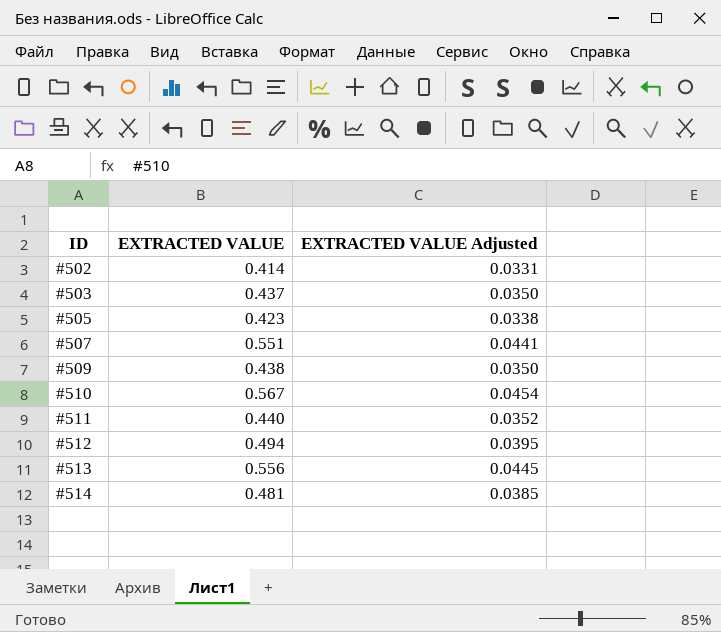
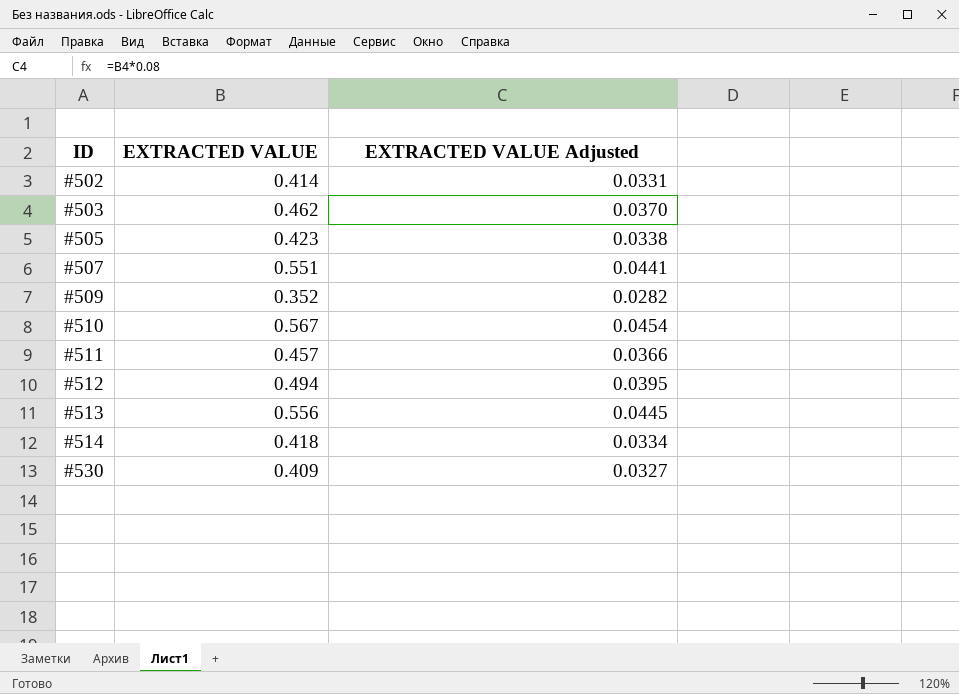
#503 | EXTRACTED VALUE: 0.437 -> 0.462
#503 | EXTRACTED VALUE Adjusted: 0.0350 -> 0.0370
#509 | EXTRACTED VALUE: 0.438 -> 0.352
#509 | EXTRACTED VALUE Adjusted: 0.0350 -> 0.0282
#511 | EXTRACTED VALUE: 0.440 -> 0.457
#511 | EXTRACTED VALUE Adjusted: 0.0352 -> 0.0366
#514 | EXTRACTED VALUE: 0.481 -> 0.418
#514 | EXTRACTED VALUE Adjusted: 0.0385 -> 0.0334
row #530: none -> 0.409 | 0.0327

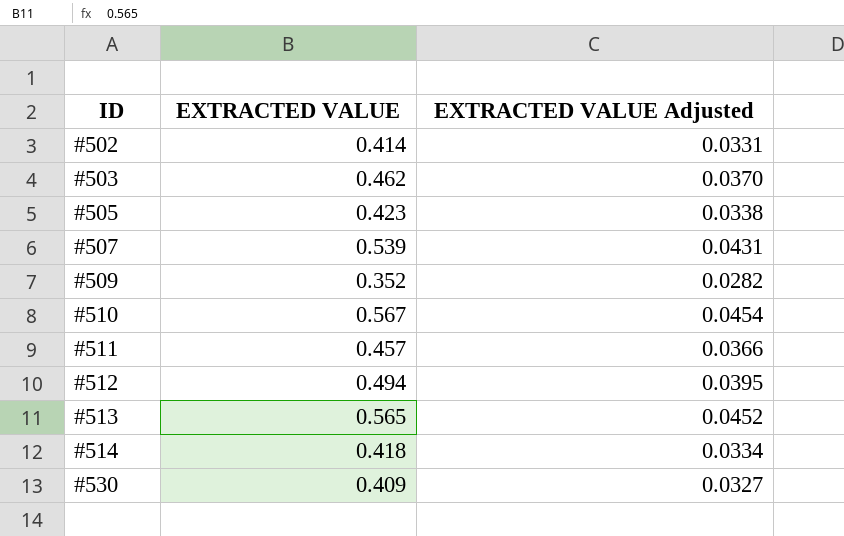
#507 | EXTRACTED VALUE: 0.551 -> 0.539
#507 | EXTRACTED VALUE Adjusted: 0.0441 -> 0.0431
#513 | EXTRACTED VALUE: 0.556 -> 0.565
#513 | EXTRACTED VALUE Adjusted: 0.0445 -> 0.0452

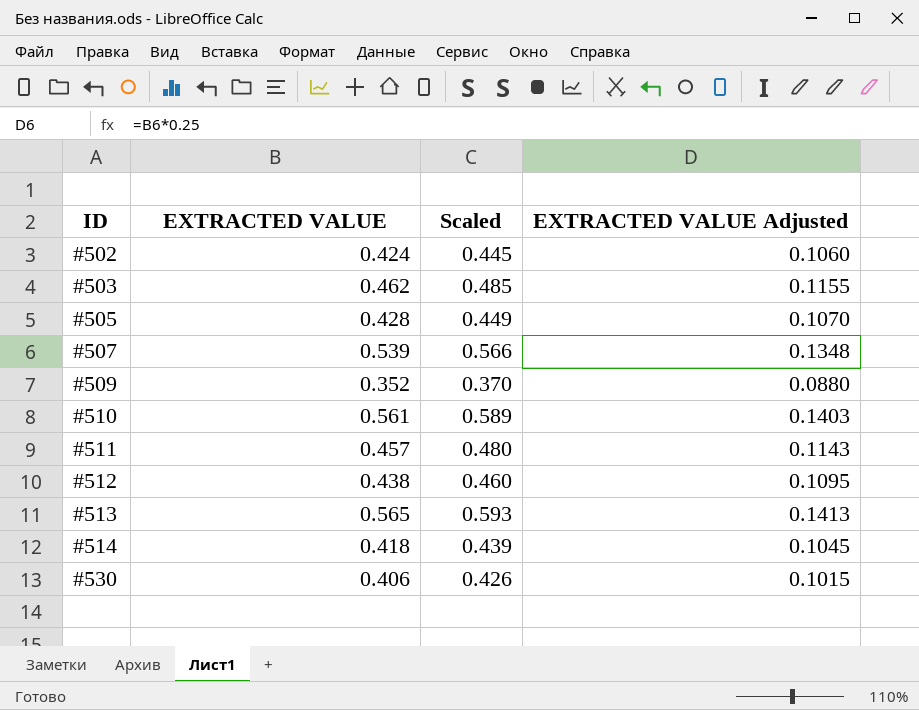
column Scaled | formula: none -> [EXTRACTED VALUE] * 1.05
column EXTRACTED VALUE Adjusted | formula: [EXTRACTED VALUE] * 0.08 -> [EXTRACTED VALUE] * 0.25
#502 | EXTRACTED VALUE: 0.414 -> 0.424
#505 | EXTRACTED VALUE: 0.423 -> 0.428
#510 | EXTRACTED VALUE: 0.567 -> 0.561
#512 | EXTRACTED VALUE: 0.494 -> 0.438
#530 | EXTRACTED VALUE: 0.409 -> 0.406

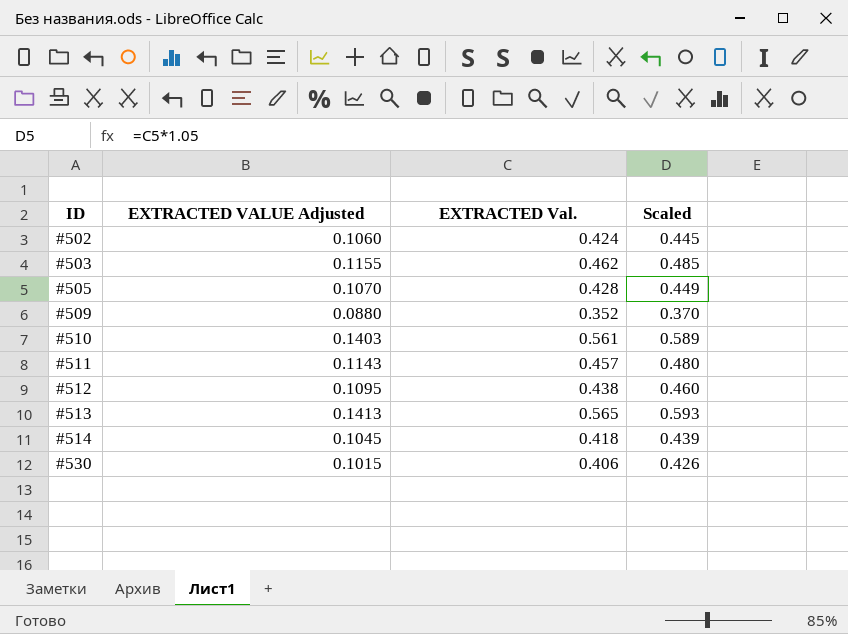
column EXTRACTED VALUE Adjusted | position: 4 -> 2
column name: EXTRACTED VALUE -> EXTRACTED Val.
row #507: 0.539 | 0.566 | 0.1348 -> none

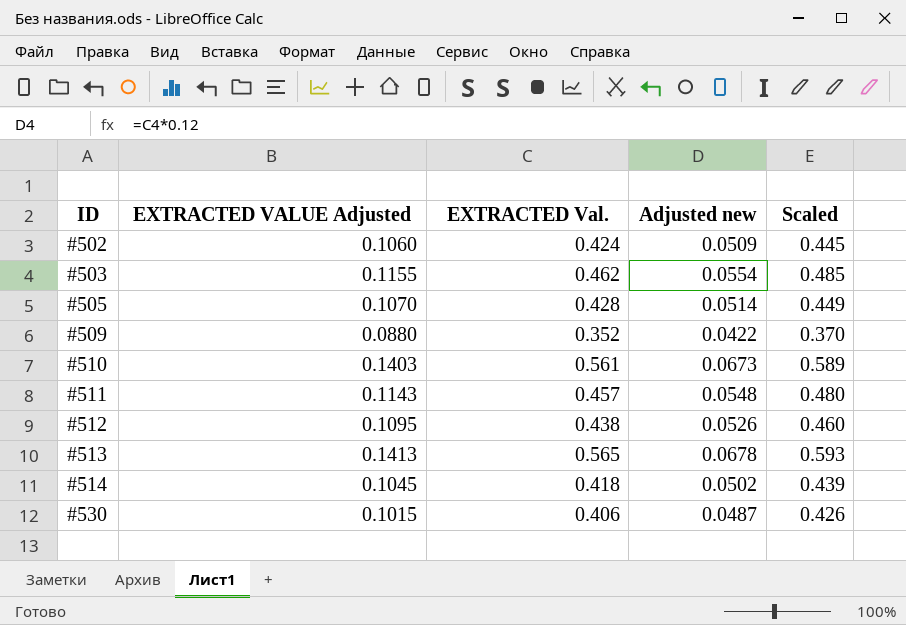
column Adjusted new | formula: none -> [EXTRACTED Val.] * 0.12

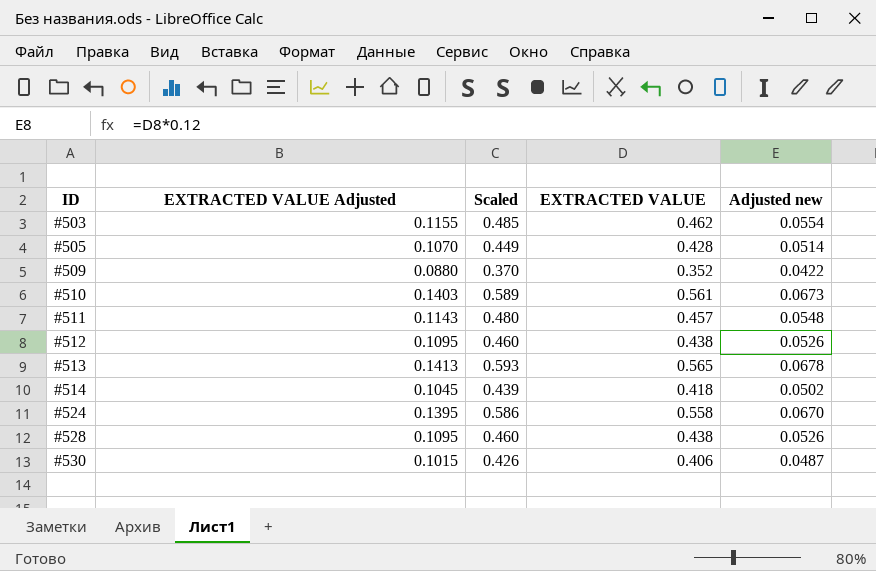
column Scaled | position: 5 -> 3
column name: EXTRACTED Val. -> EXTRACTED VALUE
row #502: 0.1060 | 0.424 | 0.0509 | 0.445 -> none
row #524: none -> 0.1395 | 0.586 | 0.558 | 0.0670
row #528: none -> 0.1095 | 0.460 | 0.438 | 0.0526

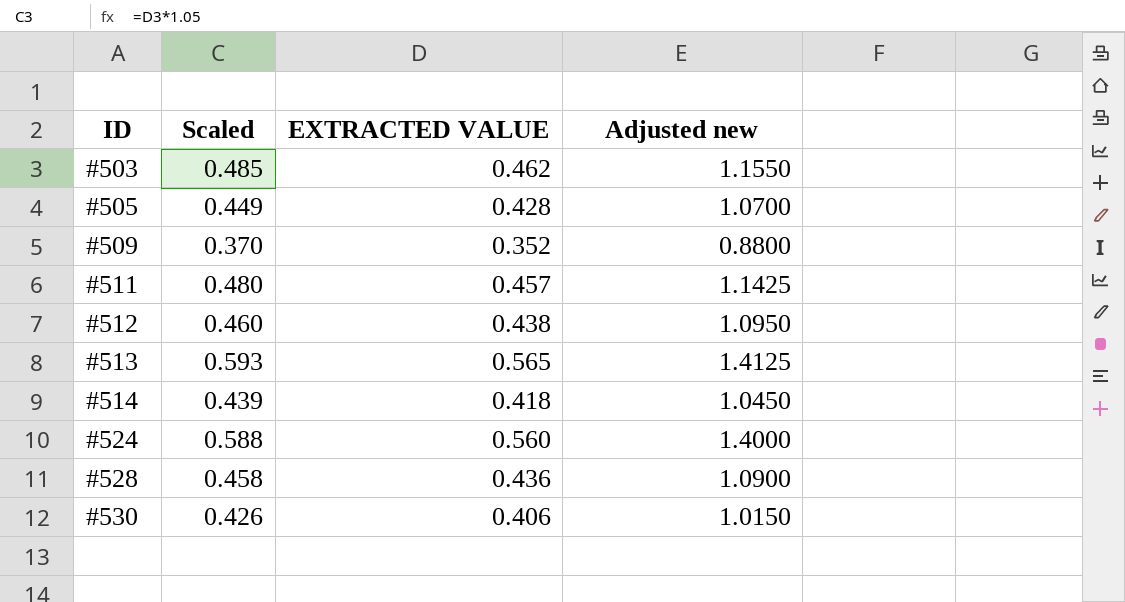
column EXTRACTED VALUE Adjusted | formula: [EXTRACTED VALUE] * 0.25 -> none
column Adjusted new | formula: [EXTRACTED VALUE] * 0.12 -> [EXTRACTED VALUE] * 2.5
row #510: 0.1403 | 0.589 | 0.561 | 0.0673 -> none
#524 | Scaled: 0.586 -> 0.588
#524 | EXTRACTED VALUE: 0.558 -> 0.560
#528 | Scaled: 0.460 -> 0.458
#528 | EXTRACTED VALUE: 0.438 -> 0.436

